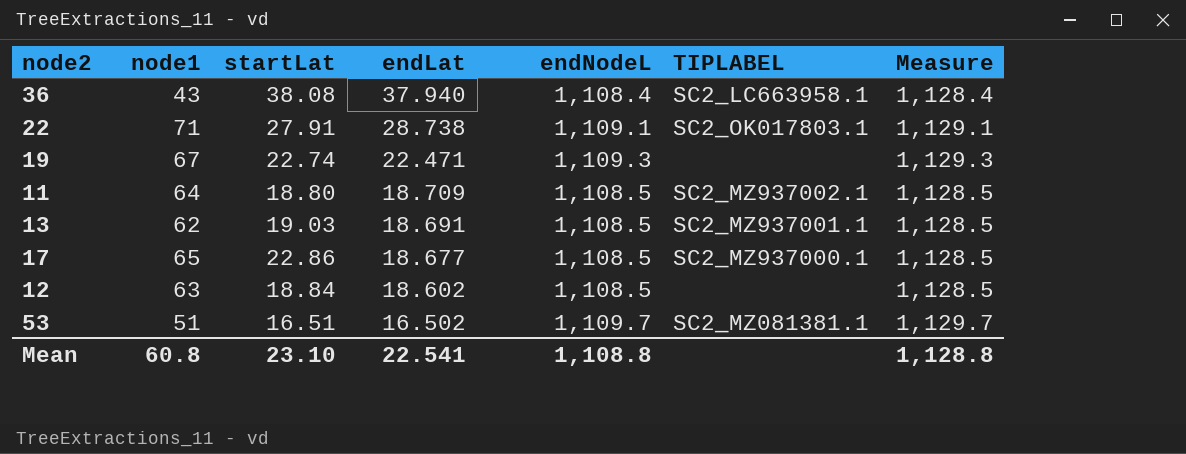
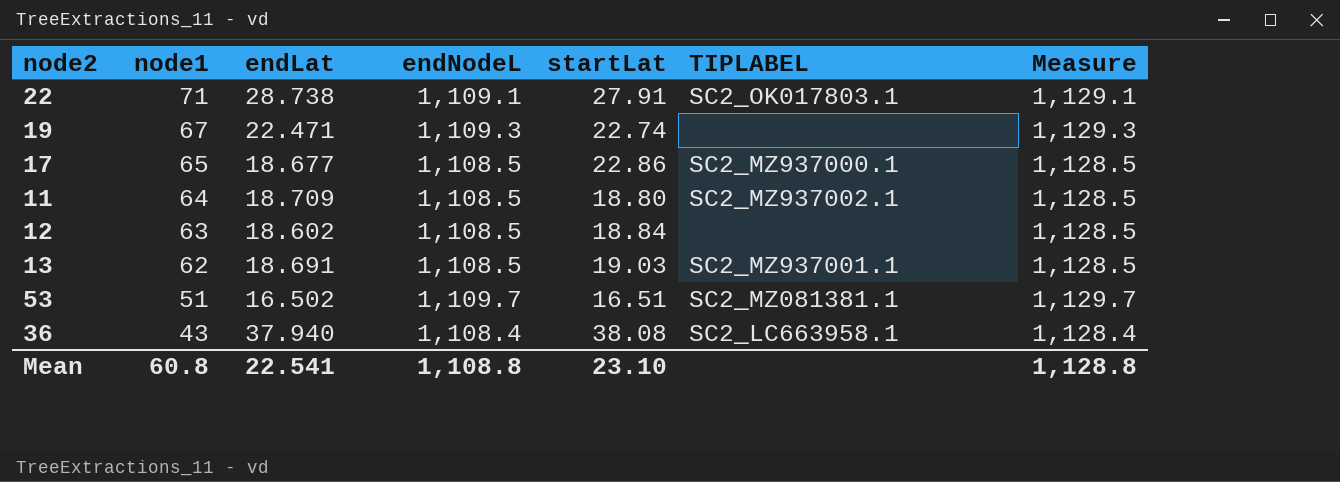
row order: endLat descending -> node1 descending
column startLat | position: 3 -> 5

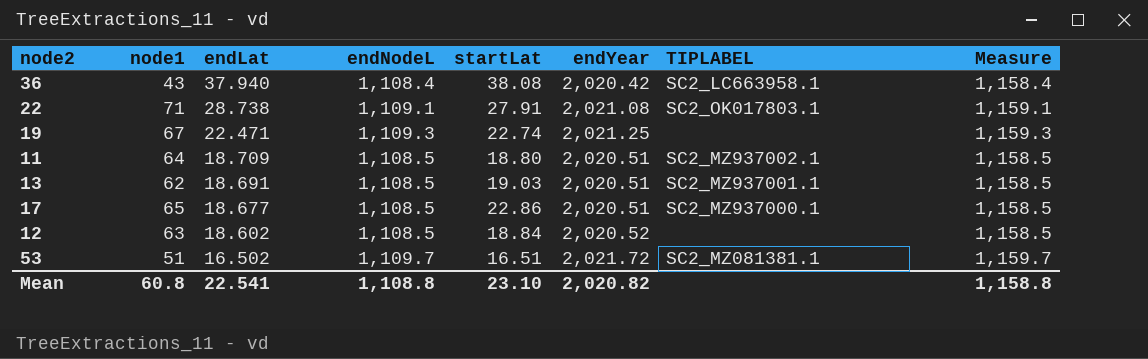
row order: node1 descending -> endLat descending
column endYear | position: none -> 6
column Measure | formula: [endNodeL] + 20 -> [endNodeL] + 50
Mean | Measure: 1,128.8 -> 1,158.8

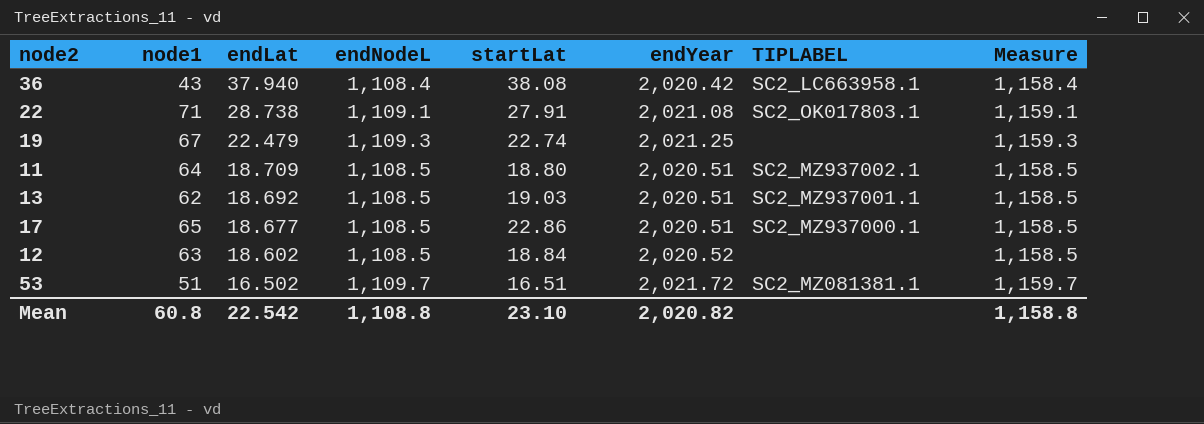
19 | endLat: 22.471 -> 22.479
13 | endLat: 18.691 -> 18.692
Mean | endLat: 22.541 -> 22.542

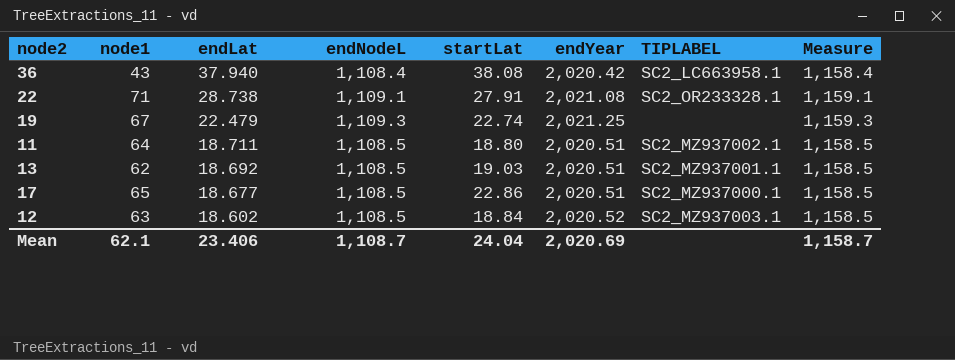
row 53: 51 | 16.502 | 1,109.7 | 16.51 | 2,021.72 | SC2_MZ081381.1 | 1,159.7 -> none
22 | TIPLABEL: SC2_OK017803.1 -> SC2_OR233328.1
11 | endLat: 18.709 -> 18.711
12 | TIPLABEL: none -> SC2_MZ937003.1
Mean | node1: 60.8 -> 62.1
Mean | endLat: 22.542 -> 23.406
Mean | endNodeL: 1,108.8 -> 1,108.7
Mean | startLat: 23.10 -> 24.04
Mean | endYear: 2,020.82 -> 2,020.69
Mean | Measure: 1,158.8 -> 1,158.7

